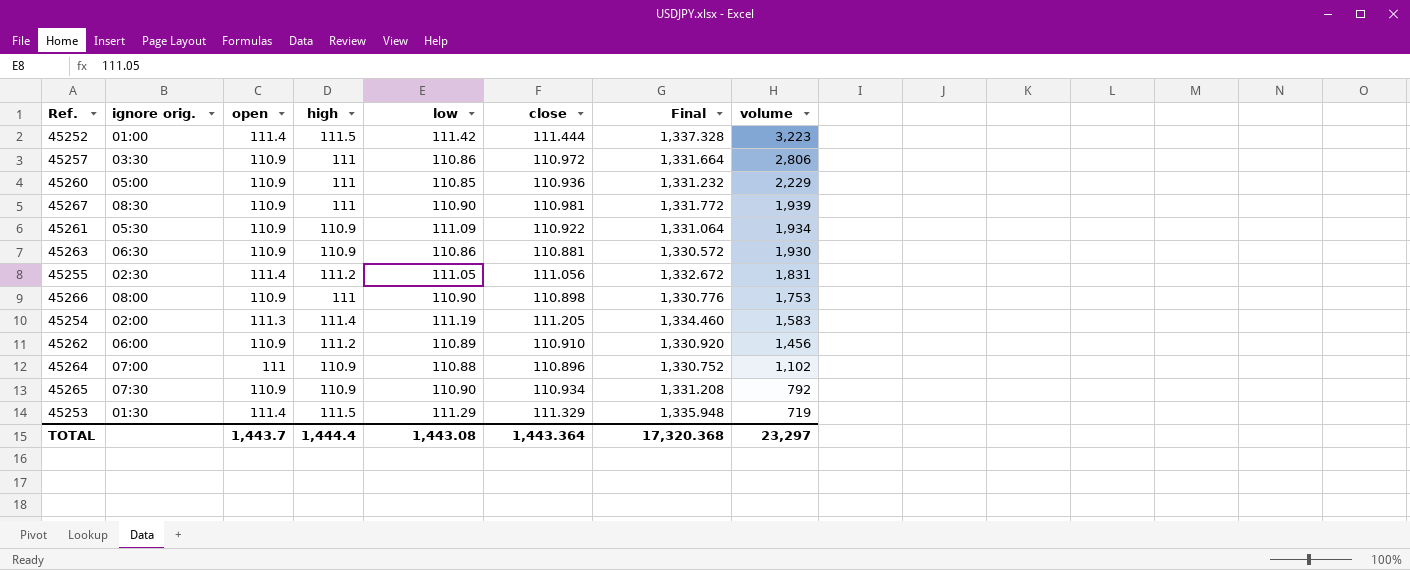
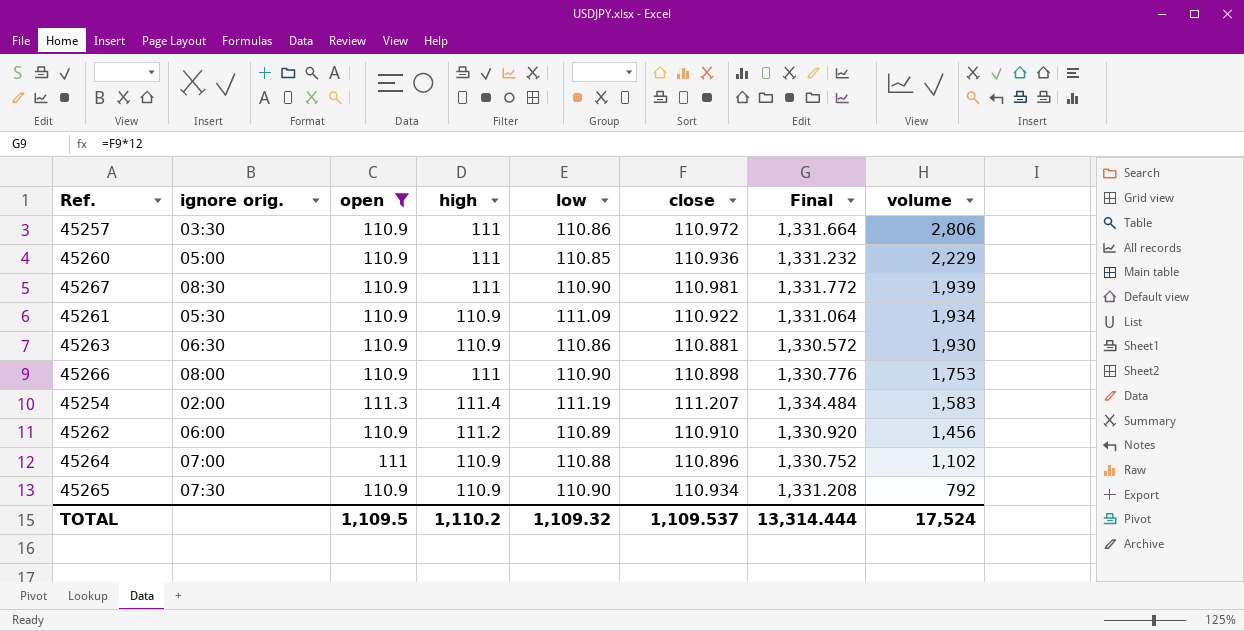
filter: none -> open != 111.4
45254 | close: 111.205 -> 111.207
45254 | Final: 1,334.460 -> 1,334.484
TOTAL | open: 1,443.7 -> 1,109.5
TOTAL | high: 1,444.4 -> 1,110.2
TOTAL | low: 1,443.08 -> 1,109.32
TOTAL | close: 1,443.364 -> 1,109.537
TOTAL | Final: 17,320.368 -> 13,314.444
TOTAL | volume: 23,297 -> 17,524

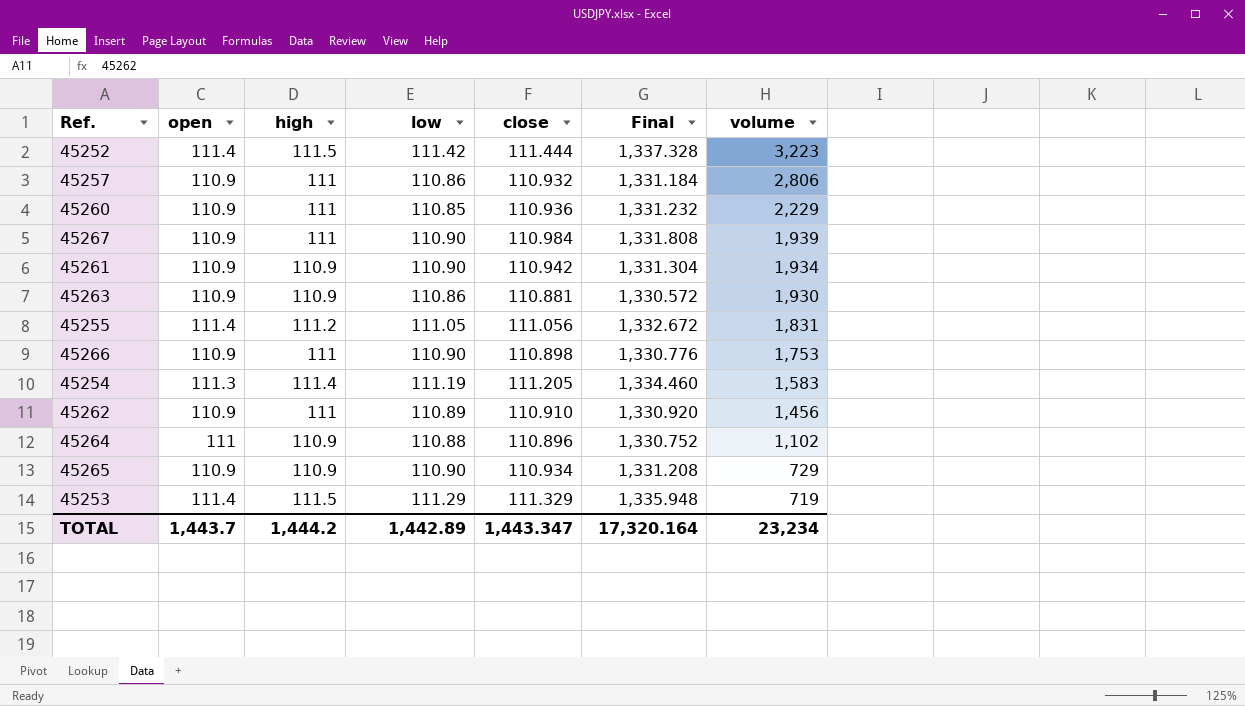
filter: open != 111.4 -> none
column ignore orig. | position: 2 -> none
45257 | close: 110.972 -> 110.932
45257 | Final: 1,331.664 -> 1,331.184
45267 | close: 110.981 -> 110.984
45267 | Final: 1,331.772 -> 1,331.808
45261 | low: 111.09 -> 110.90
45261 | close: 110.922 -> 110.942
45261 | Final: 1,331.064 -> 1,331.304
45254 | close: 111.207 -> 111.205
45254 | Final: 1,334.484 -> 1,334.460
45262 | high: 111.2 -> 111
45265 | volume: 792 -> 729
TOTAL | open: 1,109.5 -> 1,443.7
TOTAL | high: 1,110.2 -> 1,444.2
TOTAL | low: 1,109.32 -> 1,442.89
TOTAL | close: 1,109.537 -> 1,443.347
TOTAL | Final: 13,314.444 -> 17,320.164
TOTAL | volume: 17,524 -> 23,234

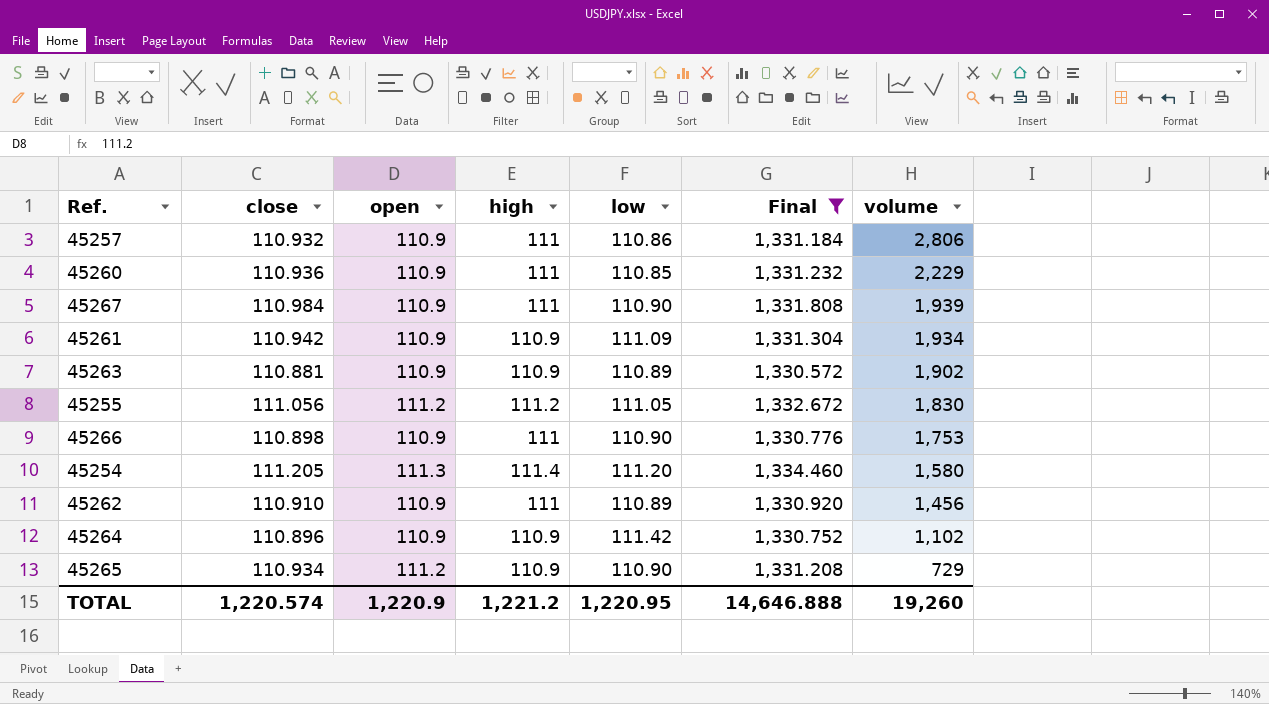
filter: none -> Final <= 1,334.460
column close | position: 5 -> 2
45261 | low: 110.90 -> 111.09
45263 | low: 110.86 -> 110.89
45263 | volume: 1,930 -> 1,902
45255 | open: 111.4 -> 111.2
45255 | volume: 1,831 -> 1,830
45254 | low: 111.19 -> 111.20
45254 | volume: 1,583 -> 1,580
45264 | open: 111 -> 110.9
45264 | low: 110.88 -> 111.42
45265 | open: 110.9 -> 111.2
TOTAL | close: 1,443.347 -> 1,220.574
TOTAL | open: 1,443.7 -> 1,220.9
TOTAL | high: 1,444.2 -> 1,221.2
TOTAL | low: 1,442.89 -> 1,220.95
TOTAL | Final: 17,320.164 -> 14,646.888
TOTAL | volume: 23,234 -> 19,260

